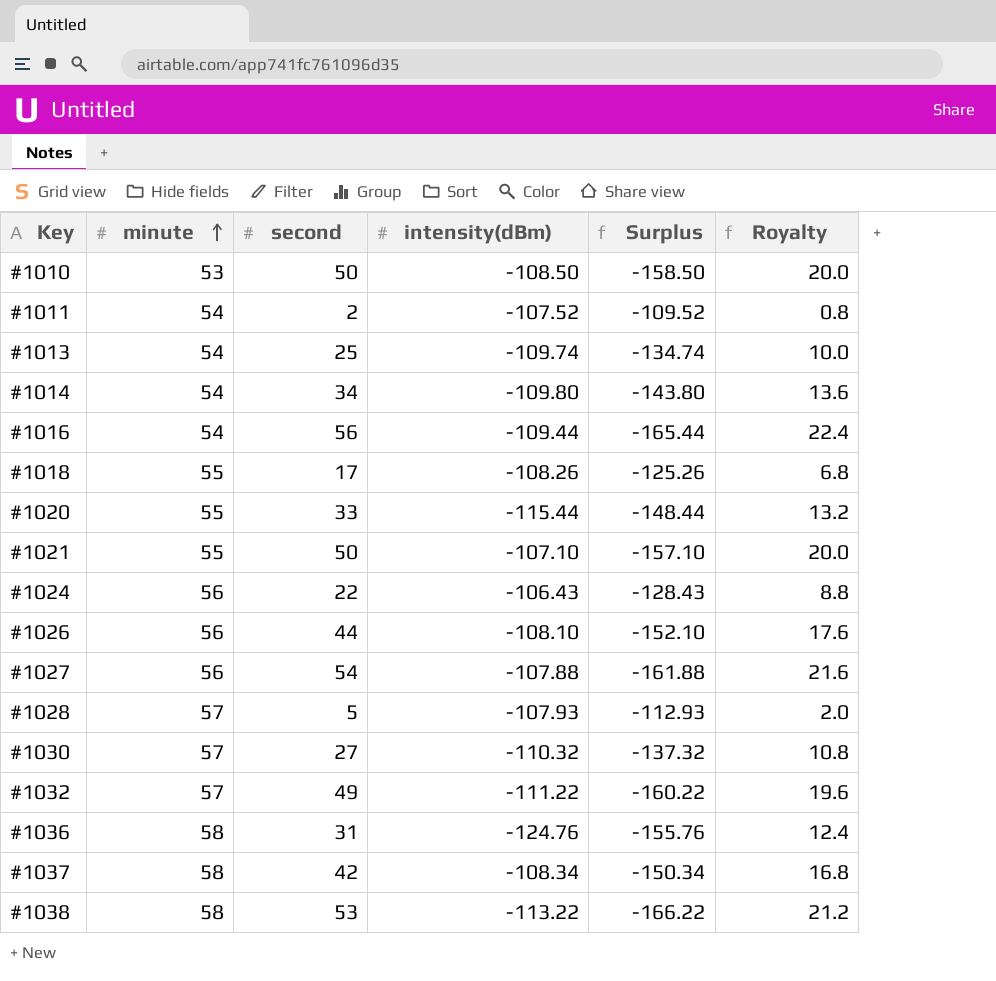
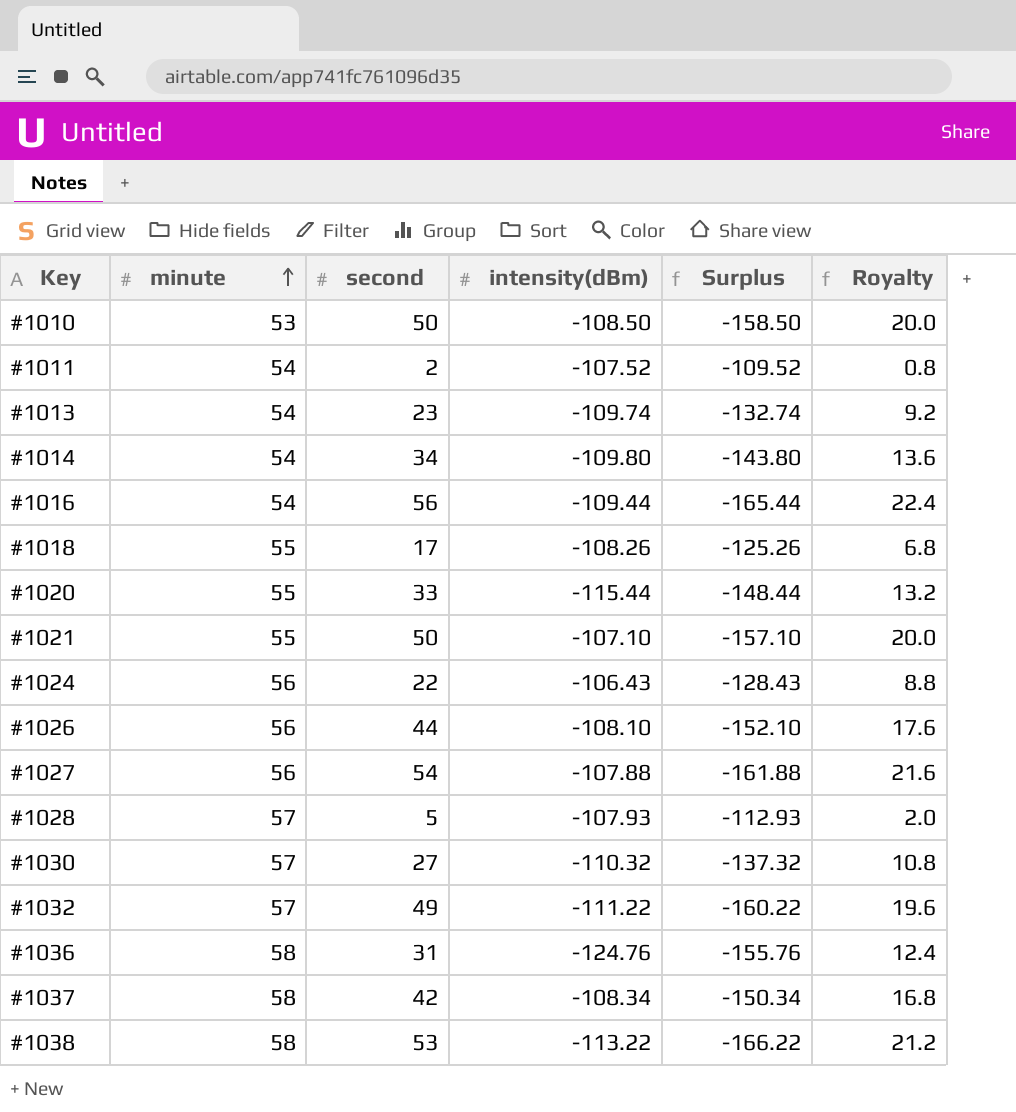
#1013 | second: 25 -> 23
#1013 | Surplus: -134.74 -> -132.74
#1013 | Royalty: 10.0 -> 9.2

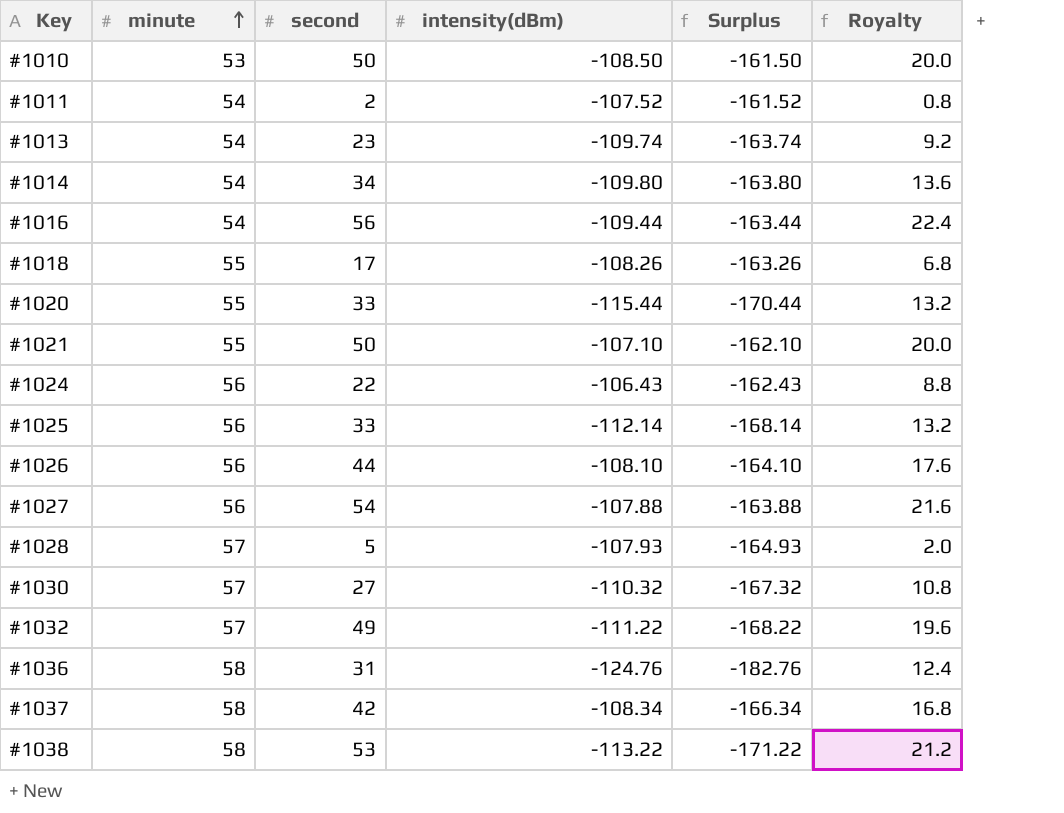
column Surplus | formula: [intensity(dBm)] - [second] -> [intensity(dBm)] - [minute]
row #1025: none -> 56 | 33 | -112.14 | -168.14 | 13.2

